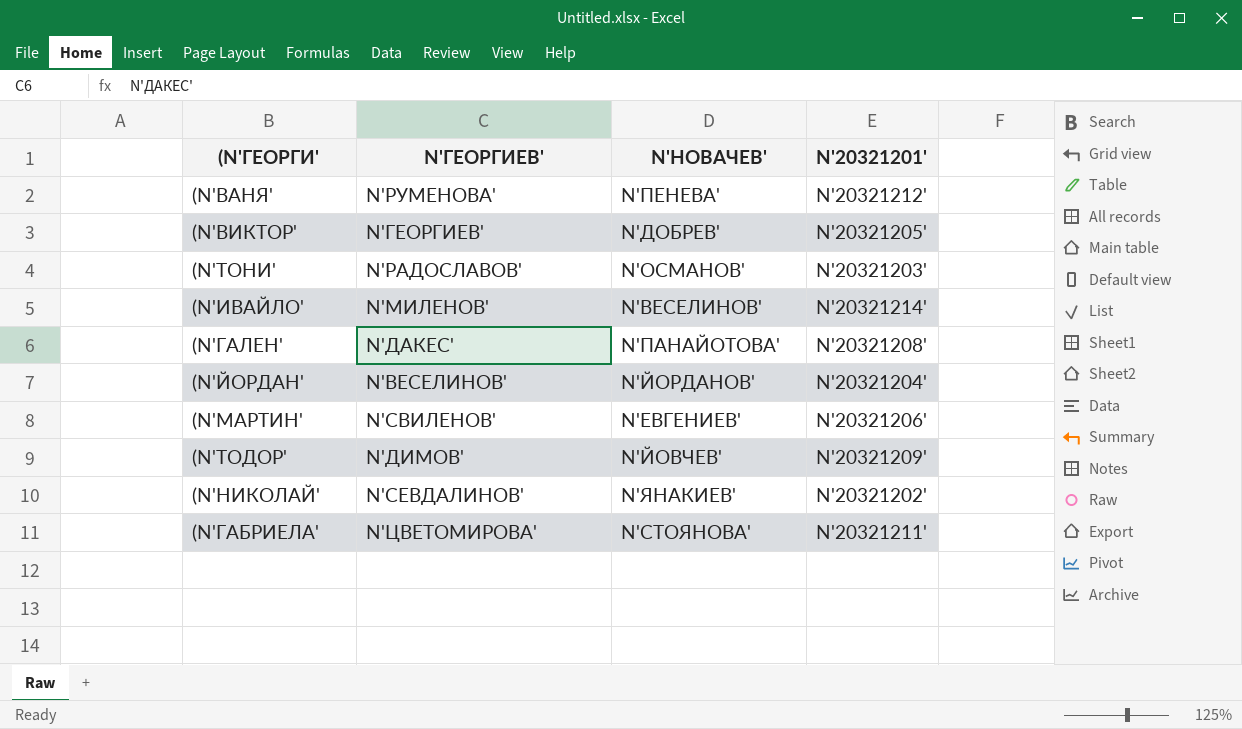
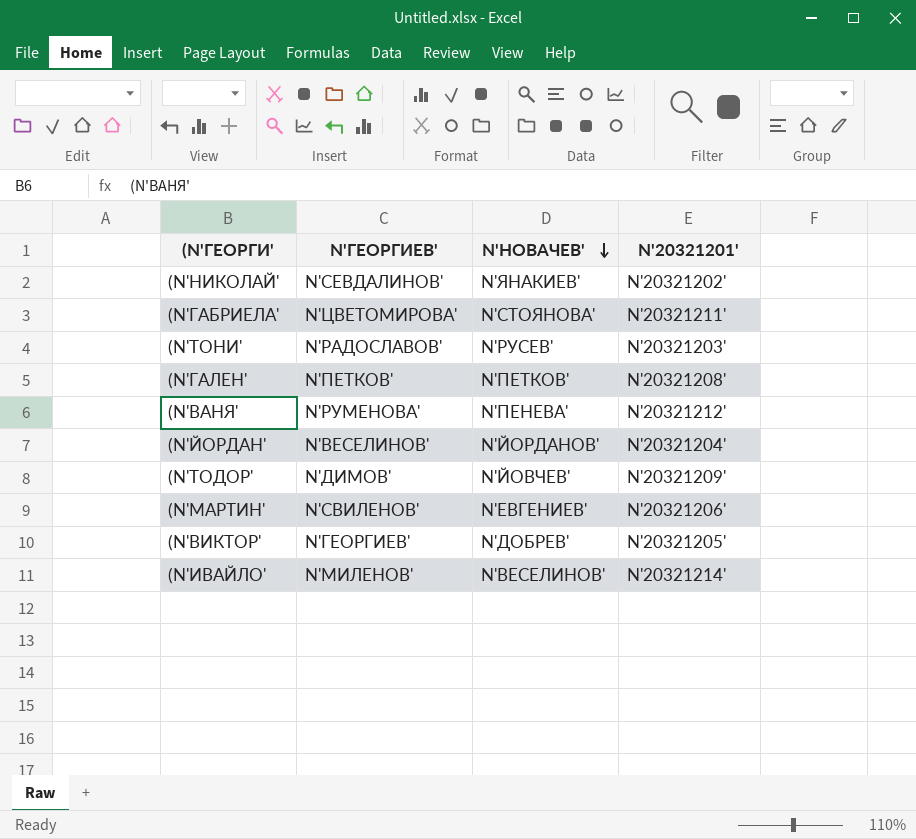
row order: none -> N'НОВАЧЕВ' descending
(N'ТОНИ' | N'НОВАЧЕВ': N'ОСМАНОВ' -> N'РУСЕВ'
(N'ГАЛЕН' | N'ГЕОРГИЕВ': N'ДАКЕС' -> N'ПЕТКОВ'
(N'ГАЛЕН' | N'НОВАЧЕВ': N'ПАНАЙОТОВА' -> N'ПЕТКОВ'

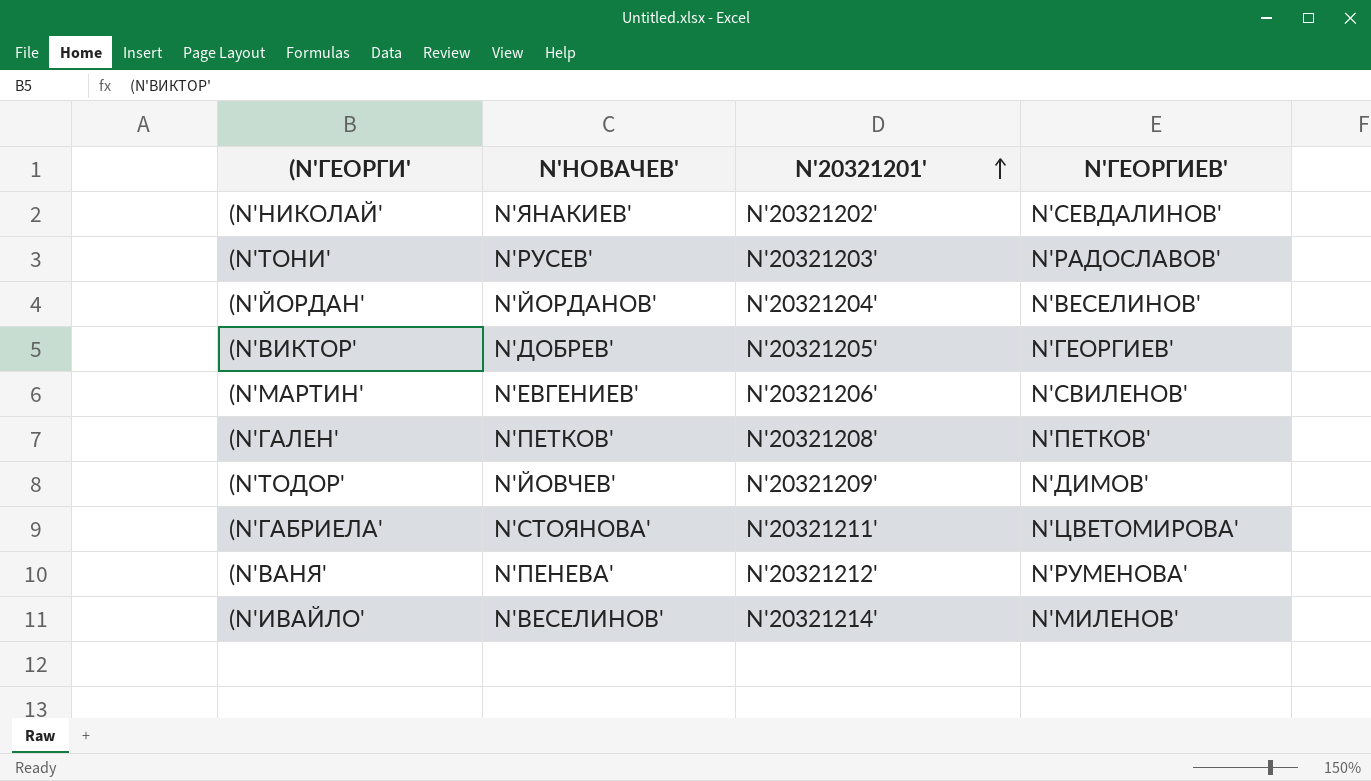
row order: N'НОВАЧЕВ' descending -> N'20321201' ascending
column N'ГЕОРГИЕВ' | position: 2 -> 4

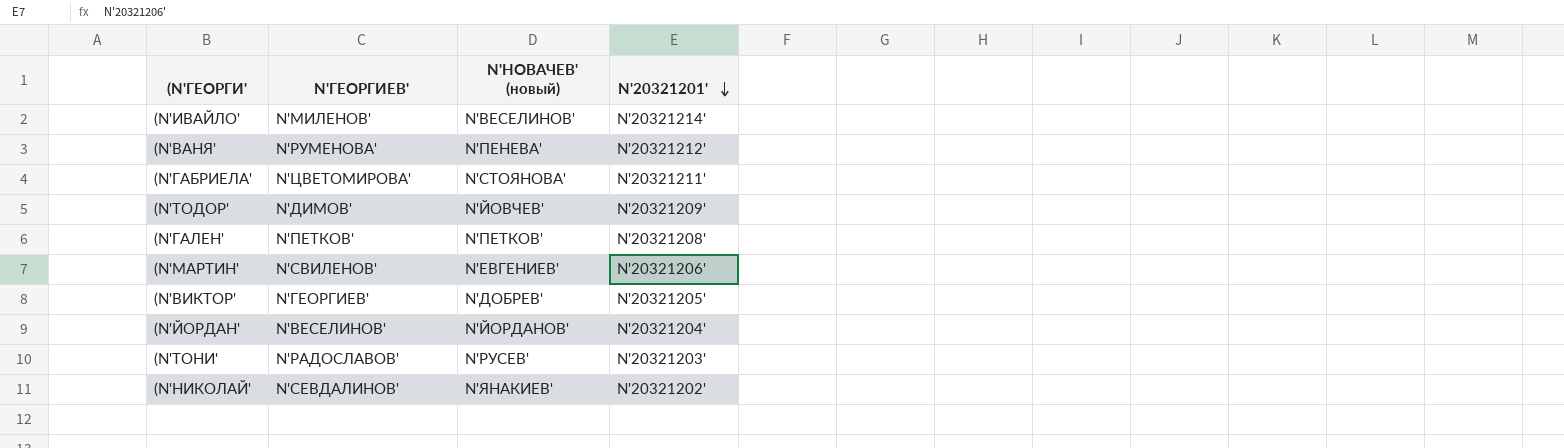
row order: N'20321201' ascending -> N'20321201' descending
column N'ГЕОРГИЕВ' | position: 4 -> 2
column name: N'НОВАЧЕВ' -> N'НОВАЧЕВ' (новый)

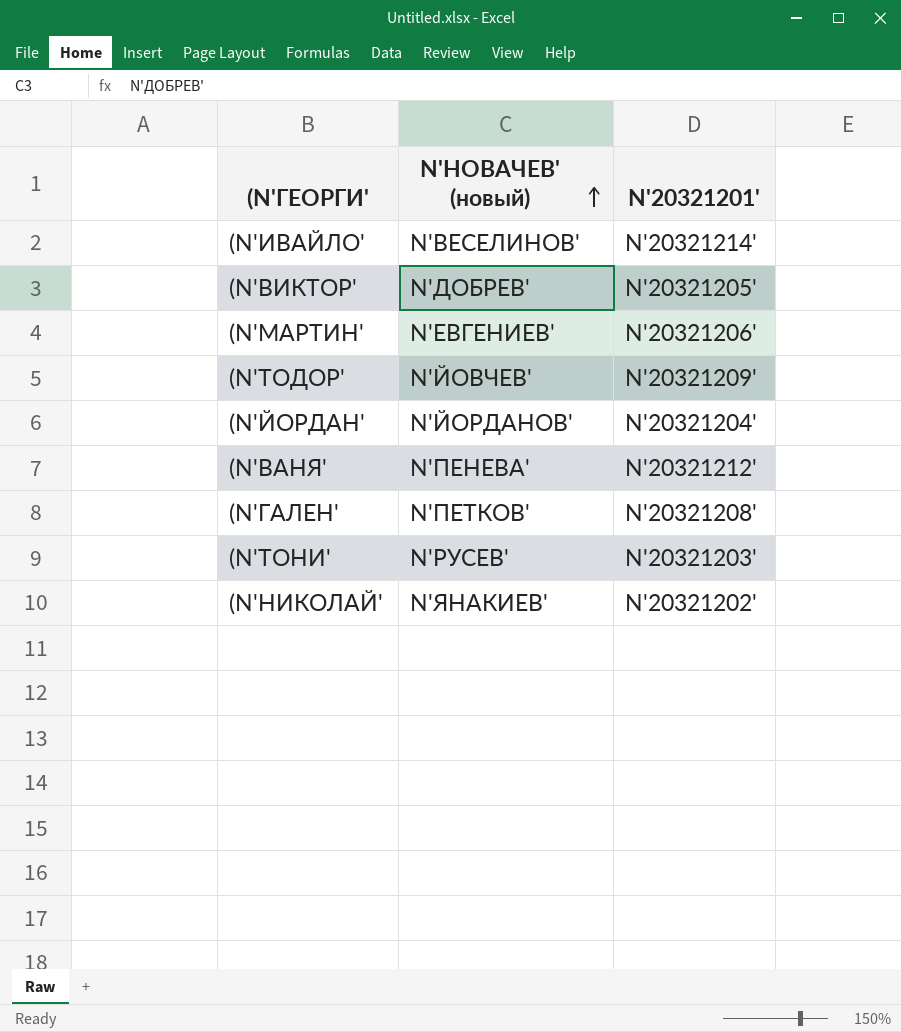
row order: N'20321201' descending -> N'НОВАЧЕВ' (новый) ascending
column N'ГЕОРГИЕВ' | position: 2 -> none
row (N'ГАБРИЕЛА': N'ЦВЕТОМИРОВА' | N'СТОЯНОВА' | N'20321211' -> none

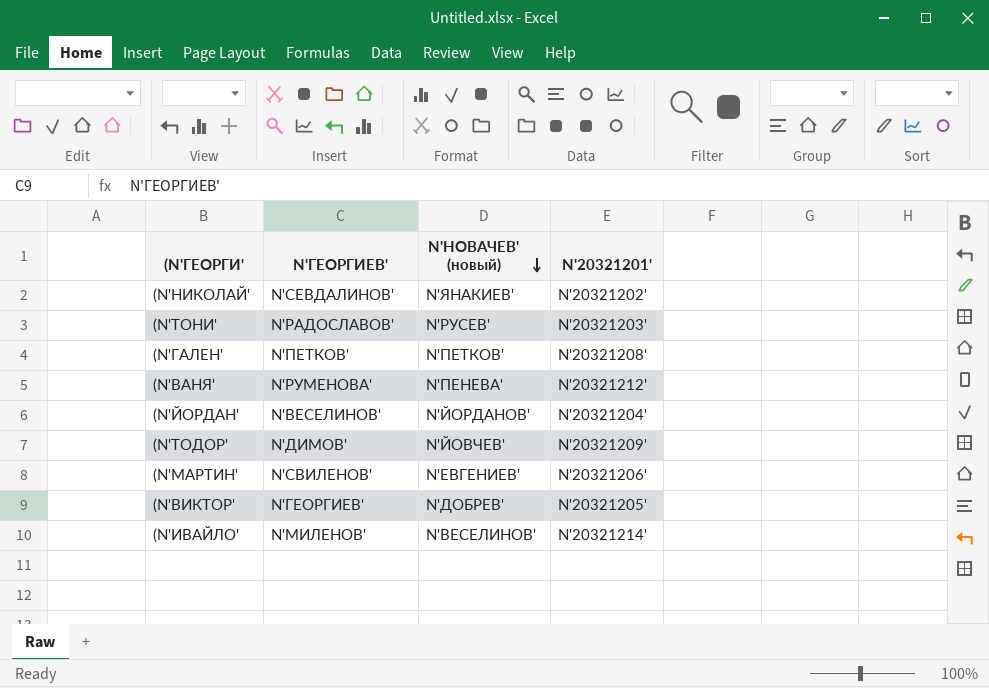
row order: N'НОВАЧЕВ' (новый) ascending -> N'НОВАЧЕВ' (новый) descending
column N'ГЕОРГИЕВ' | position: none -> 2

